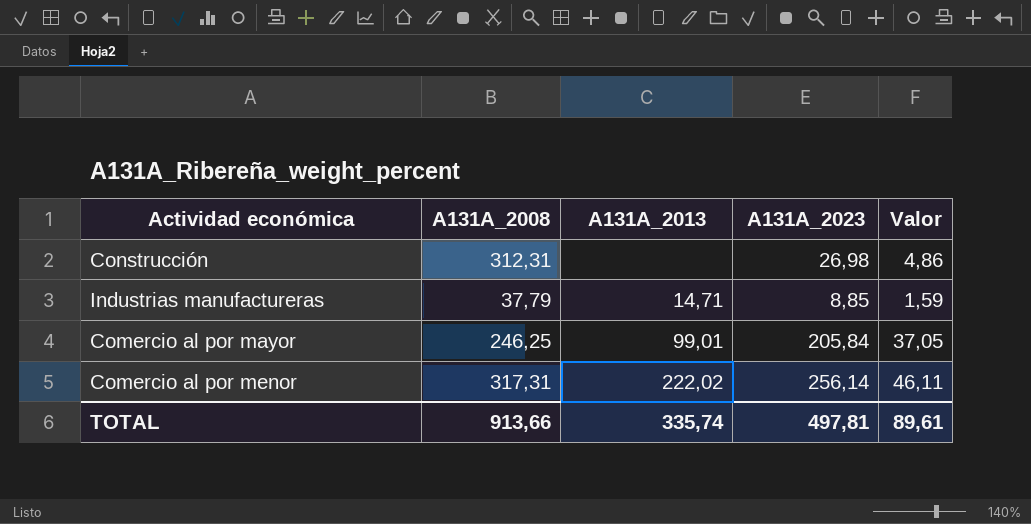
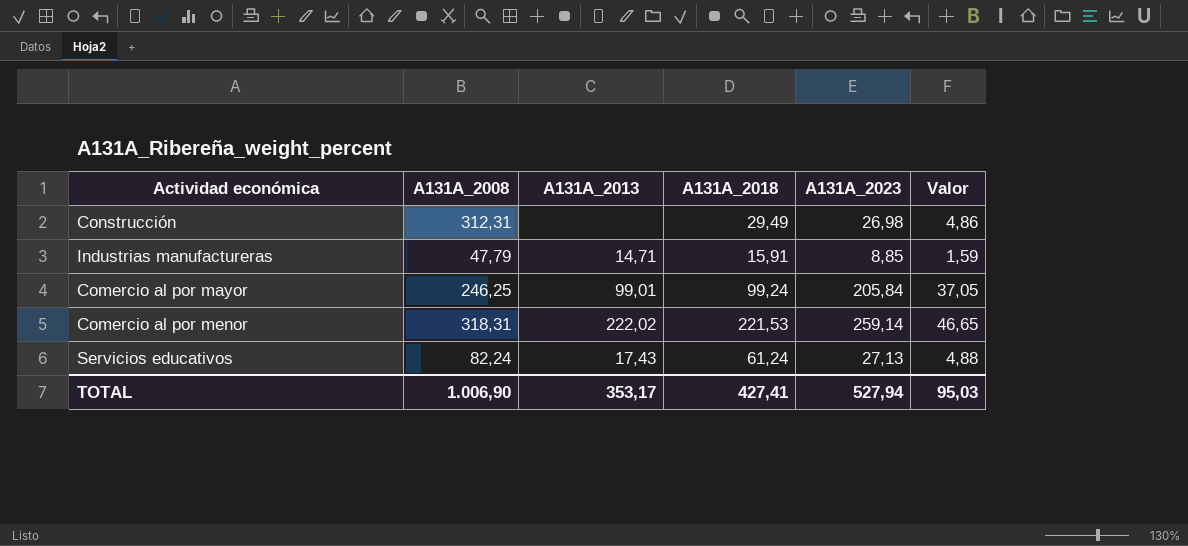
column A131A_2018 | position: none -> 4
Industrias manufactureras | A131A_2008: 37,79 -> 47,79
Comercio al por menor | A131A_2008: 317,31 -> 318,31
Comercio al por menor | A131A_2023: 256,14 -> 259,14
Comercio al por menor | Valor: 46,11 -> 46,65
row Servicios educativos: none -> 82,24 | 17,43 | 61,24 | 27,13 | 4,88
TOTAL | A131A_2008: 913,66 -> 1.006,90
TOTAL | A131A_2013: 335,74 -> 353,17
TOTAL | A131A_2023: 497,81 -> 527,94
TOTAL | Valor: 89,61 -> 95,03

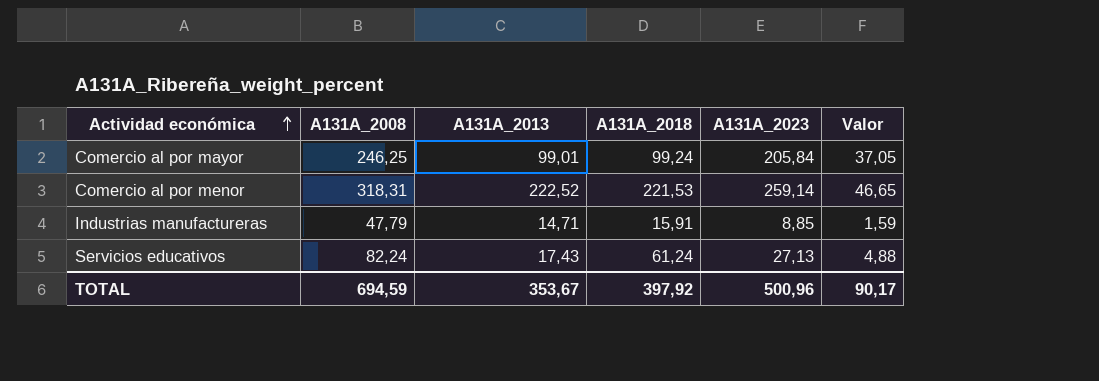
row order: none -> Actividad económica ascending
row Construcción: 312,31 | none | 29,49 | 26,98 | 4,86 -> none
Comercio al por menor | A131A_2013: 222,02 -> 222,52
TOTAL | A131A_2008: 1.006,90 -> 694,59
TOTAL | A131A_2013: 353,17 -> 353,67
TOTAL | A131A_2018: 427,41 -> 397,92
TOTAL | A131A_2023: 527,94 -> 500,96
TOTAL | Valor: 95,03 -> 90,17

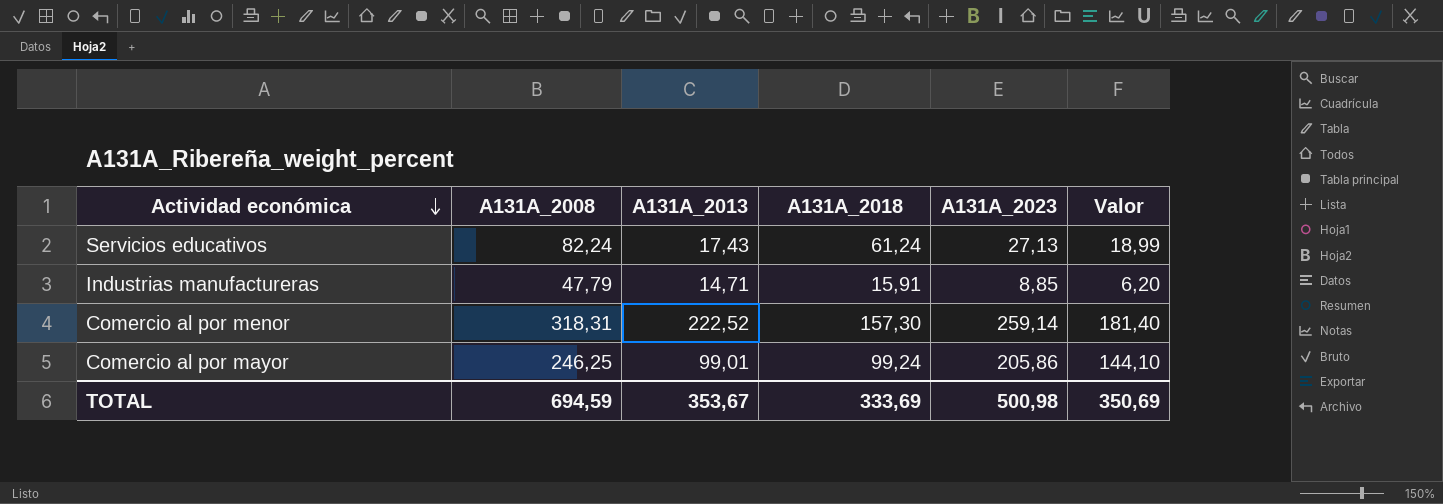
row order: Actividad económica ascending -> Actividad económica descending
column Valor | formula: [A131A_2023] * 0,18 -> [A131A_2023] * 0,7
Comercio al por menor | A131A_2018: 221,53 -> 157,30
Comercio al por mayor | A131A_2023: 205,84 -> 205,86
TOTAL | A131A_2018: 397,92 -> 333,69
TOTAL | A131A_2023: 500,96 -> 500,98
TOTAL | Valor: 90,17 -> 350,69

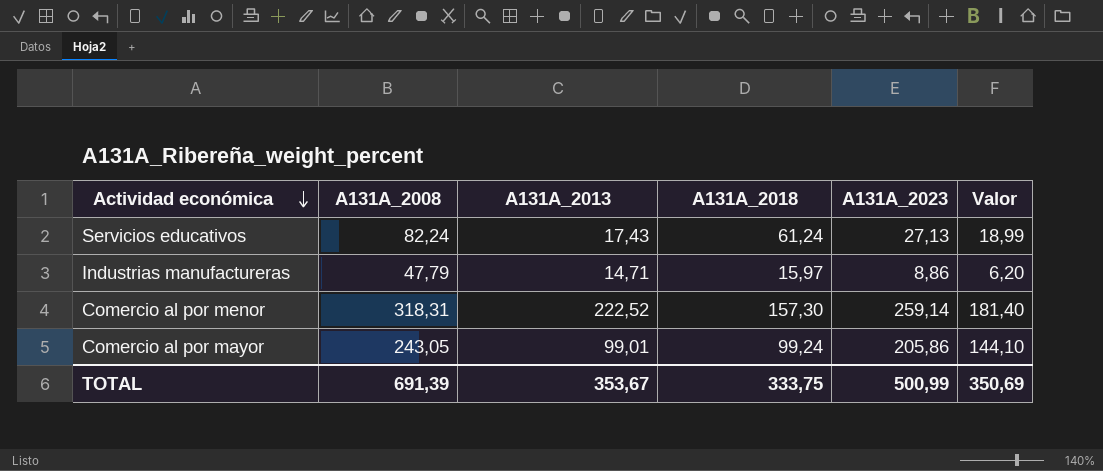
Industrias manufactureras | A131A_2018: 15,91 -> 15,97
Industrias manufactureras | A131A_2023: 8,85 -> 8,86
Comercio al por mayor | A131A_2008: 246,25 -> 243,05
TOTAL | A131A_2008: 694,59 -> 691,39
TOTAL | A131A_2018: 333,69 -> 333,75
TOTAL | A131A_2023: 500,98 -> 500,99

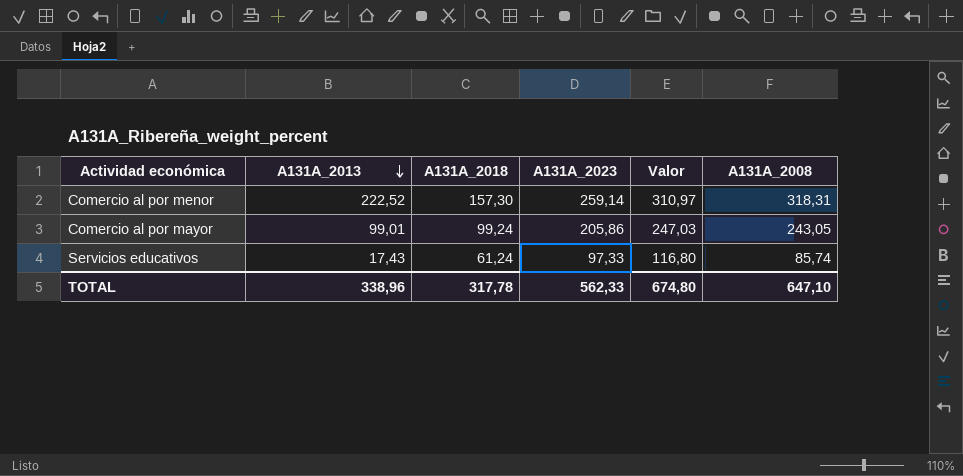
row order: Actividad económica descending -> A131A_2013 descending
column Valor | formula: [A131A_2023] * 0,7 -> [A131A_2023] * 1,2
column A131A_2008 | position: 2 -> 6
row Industrias manufactureras: 47,79 | 14,71 | 15,97 | 8,86 | 6,20 -> none
Servicios educativos | A131A_2023: 27,13 -> 97,33
Servicios educativos | A131A_2008: 82,24 -> 85,74
TOTAL | A131A_2013: 353,67 -> 338,96
TOTAL | A131A_2018: 333,75 -> 317,78
TOTAL | A131A_2023: 500,99 -> 562,33
TOTAL | Valor: 350,69 -> 674,80
TOTAL | A131A_2008: 691,39 -> 647,10

